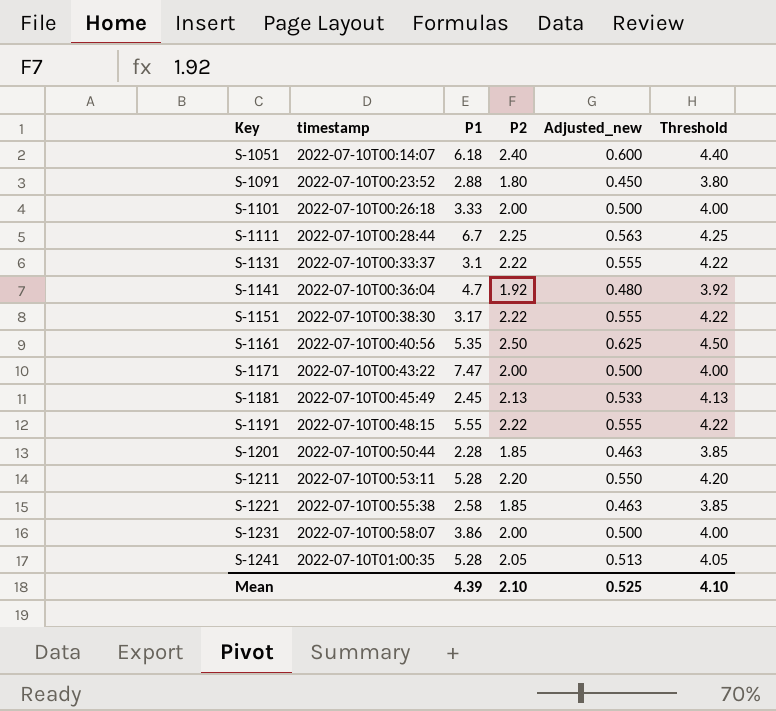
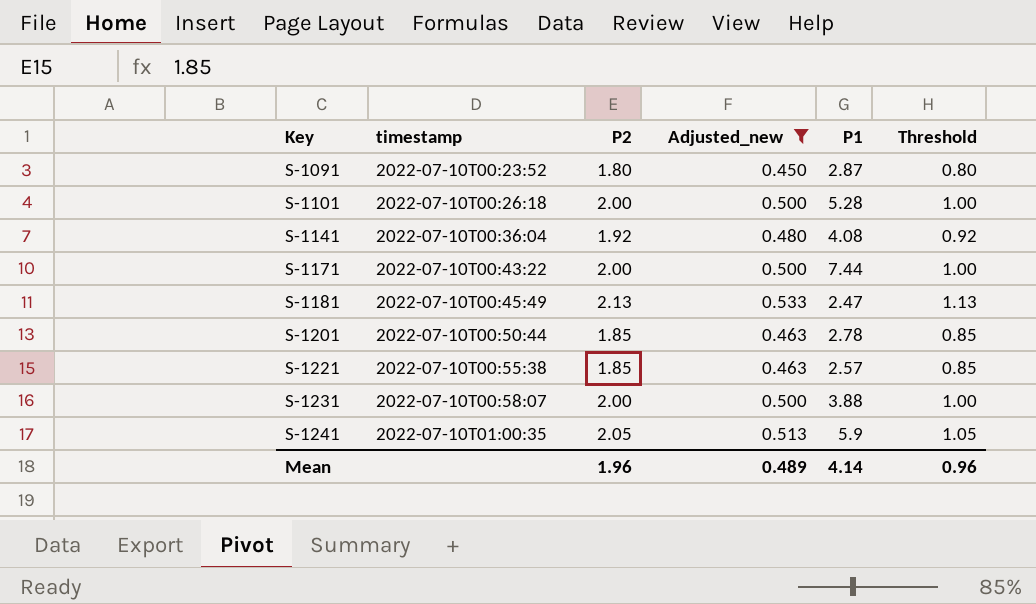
filter: none -> Adjusted_new <= 0.533
column P1 | position: 3 -> 5
column Threshold | formula: [P2] + 2 -> [P2] - 1
S-1091 | P1: 2.88 -> 2.87
S-1101 | P1: 3.33 -> 5.28
S-1141 | P1: 4.7 -> 4.08
S-1171 | P1: 7.47 -> 7.44
S-1181 | P1: 2.45 -> 2.47
S-1201 | P1: 2.28 -> 2.78
S-1221 | P1: 2.58 -> 2.57
S-1231 | P1: 3.86 -> 3.88
S-1241 | P1: 5.28 -> 5.9
Mean | P2: 2.10 -> 1.96
Mean | Adjusted_new: 0.525 -> 0.489
Mean | P1: 4.39 -> 4.14
Mean | Threshold: 4.10 -> 0.96

